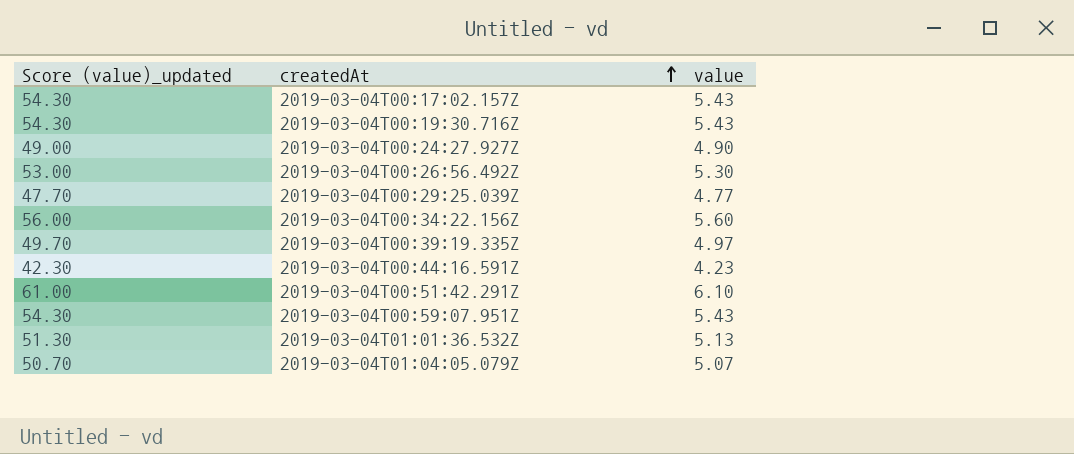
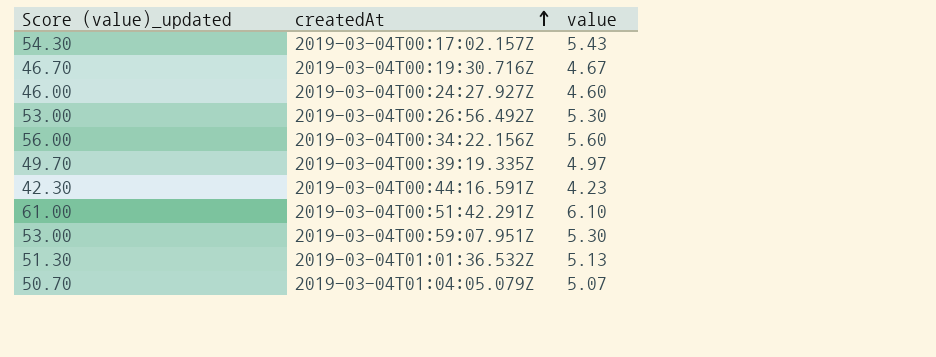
row 2019-03-04T00:29:25.039Z: 47.70 | 4.77 -> none
2019-03-04T00:19:30.716Z | Score (value)_updated: 54.30 -> 46.70
2019-03-04T00:19:30.716Z | value: 5.43 -> 4.67
2019-03-04T00:24:27.927Z | Score (value)_updated: 49.00 -> 46.00
2019-03-04T00:24:27.927Z | value: 4.90 -> 4.60
2019-03-04T00:59:07.951Z | Score (value)_updated: 54.30 -> 53.00
2019-03-04T00:59:07.951Z | value: 5.43 -> 5.30

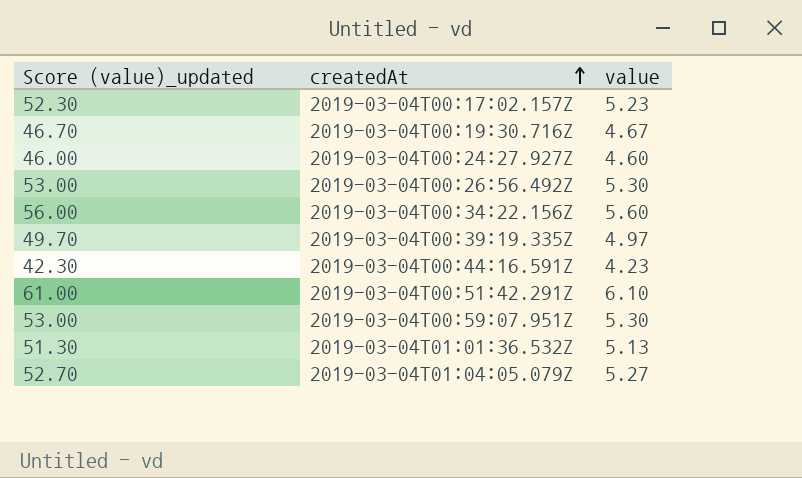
2019-03-04T00:17:02.157Z | Score (value)_updated: 54.30 -> 52.30
2019-03-04T00:17:02.157Z | value: 5.43 -> 5.23
2019-03-04T01:04:05.079Z | Score (value)_updated: 50.70 -> 52.70
2019-03-04T01:04:05.079Z | value: 5.07 -> 5.27

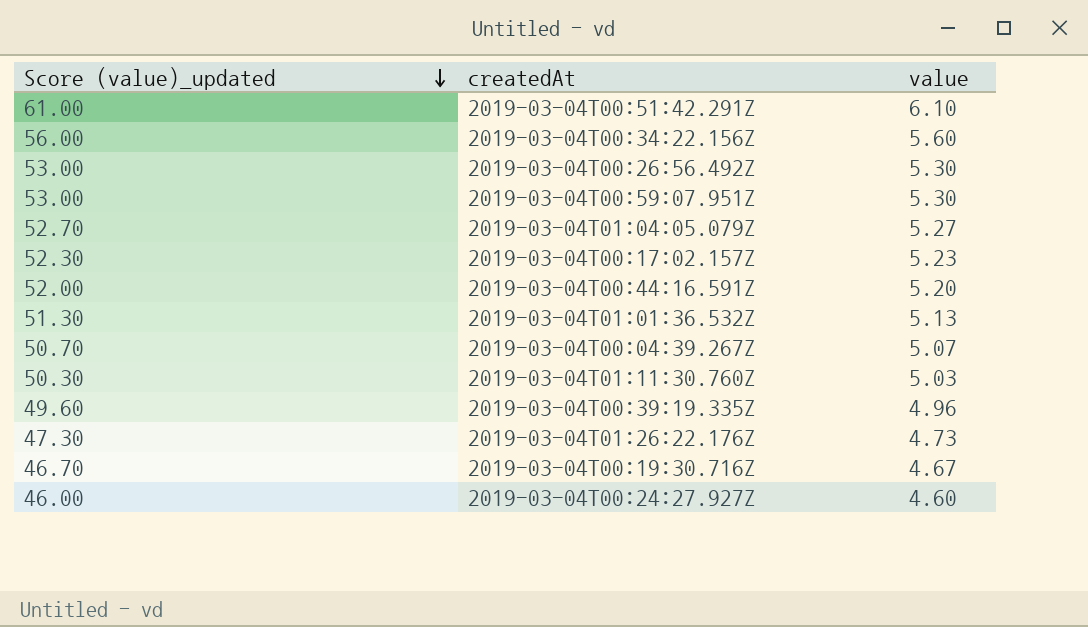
row order: createdAt ascending -> Score (value)_updated descending
2019-03-04T00:44:16.591Z | Score (value)_updated: 42.30 -> 52.00
2019-03-04T00:44:16.591Z | value: 4.23 -> 5.20
row 2019-03-04T00:04:39.267Z: none -> 50.70 | 5.07
row 2019-03-04T01:11:30.760Z: none -> 50.30 | 5.03
2019-03-04T00:39:19.335Z | Score (value)_updated: 49.70 -> 49.60
2019-03-04T00:39:19.335Z | value: 4.97 -> 4.96
row 2019-03-04T01:26:22.176Z: none -> 47.30 | 4.73

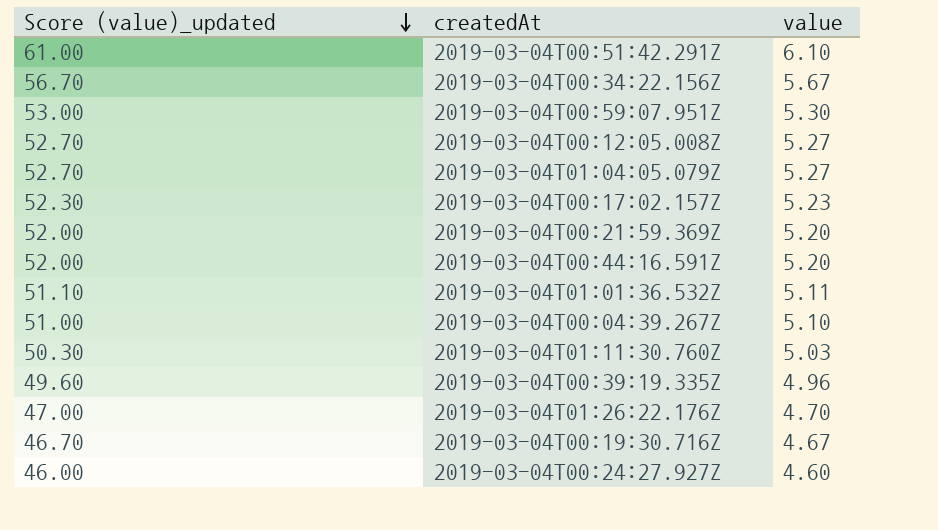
row 2019-03-04T00:26:56.492Z: 53.00 | 5.30 -> none
2019-03-04T00:34:22.156Z | Score (value)_updated: 56.00 -> 56.70
2019-03-04T00:34:22.156Z | value: 5.60 -> 5.67
row 2019-03-04T00:12:05.008Z: none -> 52.70 | 5.27
row 2019-03-04T00:21:59.369Z: none -> 52.00 | 5.20
2019-03-04T01:01:36.532Z | Score (value)_updated: 51.30 -> 51.10
2019-03-04T01:01:36.532Z | value: 5.13 -> 5.11
2019-03-04T00:04:39.267Z | Score (value)_updated: 50.70 -> 51.00
2019-03-04T00:04:39.267Z | value: 5.07 -> 5.10
2019-03-04T01:26:22.176Z | Score (value)_updated: 47.30 -> 47.00
2019-03-04T01:26:22.176Z | value: 4.73 -> 4.70

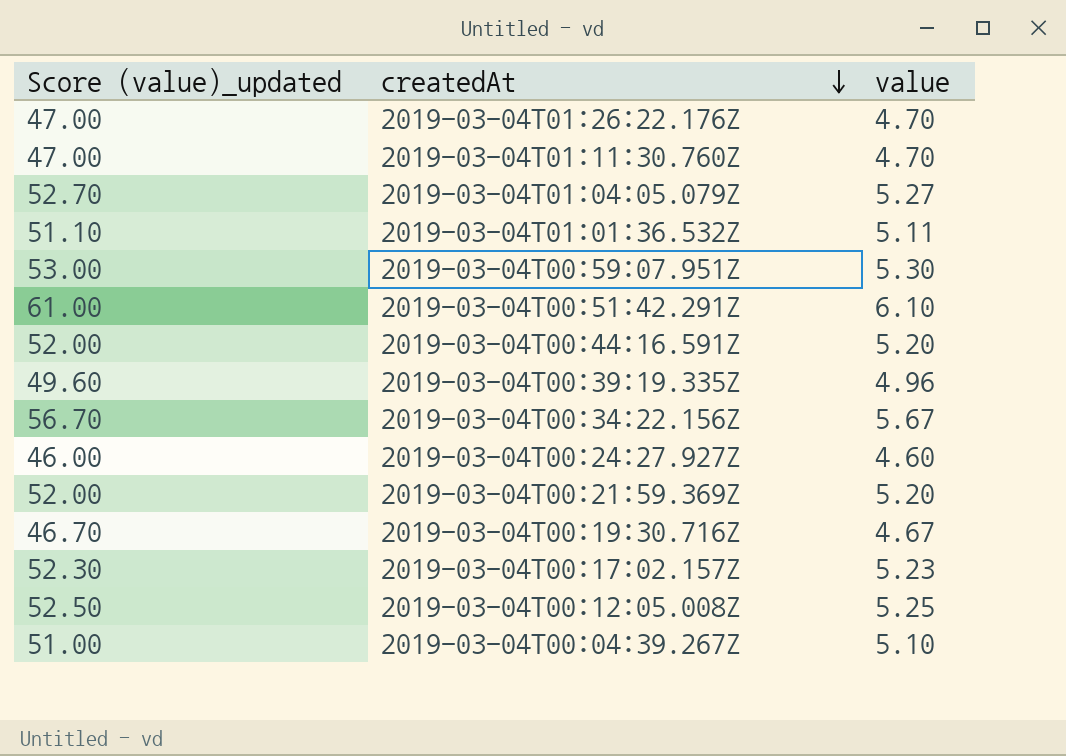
row order: Score (value)_updated descending -> createdAt descending
2019-03-04T01:11:30.760Z | Score (value)_updated: 50.30 -> 47.00
2019-03-04T01:11:30.760Z | value: 5.03 -> 4.70
2019-03-04T00:12:05.008Z | Score (value)_updated: 52.70 -> 52.50
2019-03-04T00:12:05.008Z | value: 5.27 -> 5.25

